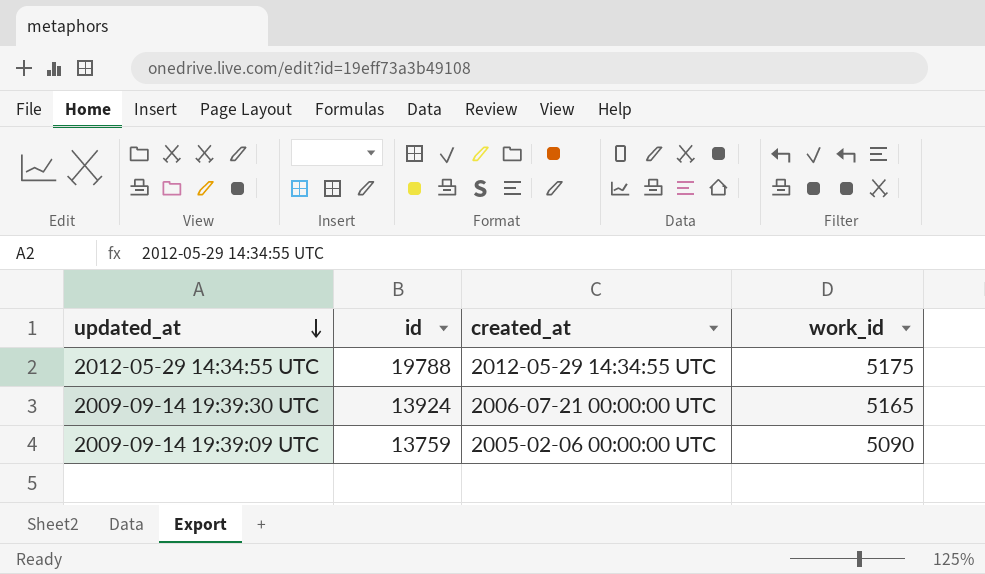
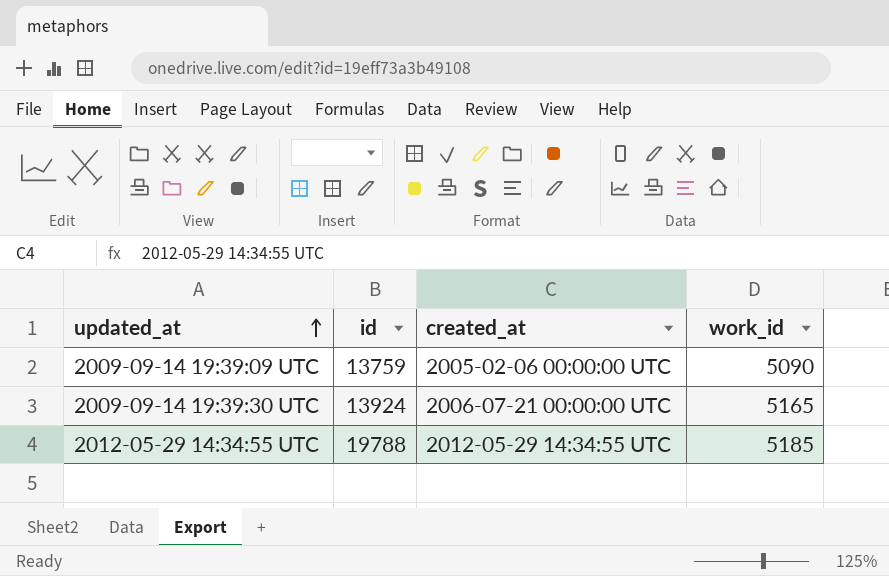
row order: updated_at descending -> updated_at ascending
2012-05-29 14:34:55 UTC | work_id: 5175 -> 5185

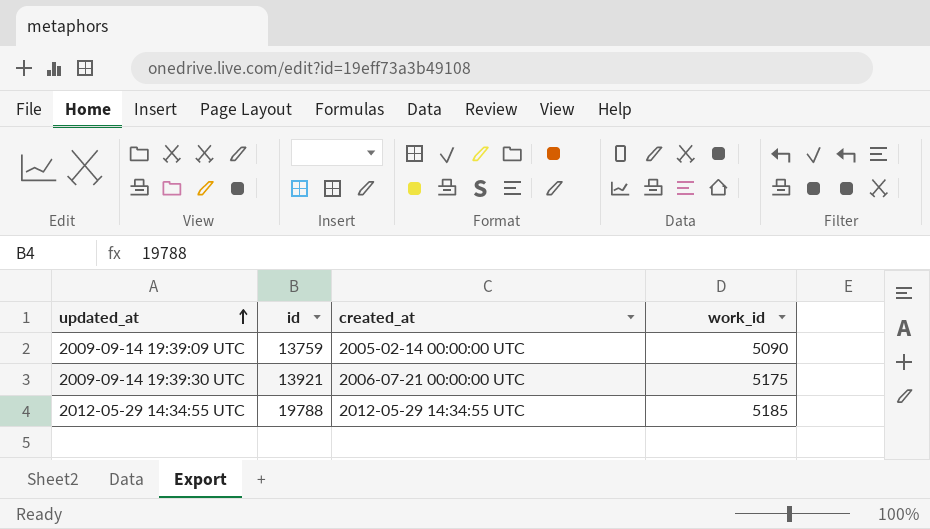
2009-09-14 19:39:09 UTC | created_at: 2005-02-06 00:00:00 UTC -> 2005-02-14 00:00:00 UTC
2009-09-14 19:39:30 UTC | id: 13924 -> 13921
2009-09-14 19:39:30 UTC | work_id: 5165 -> 5175

